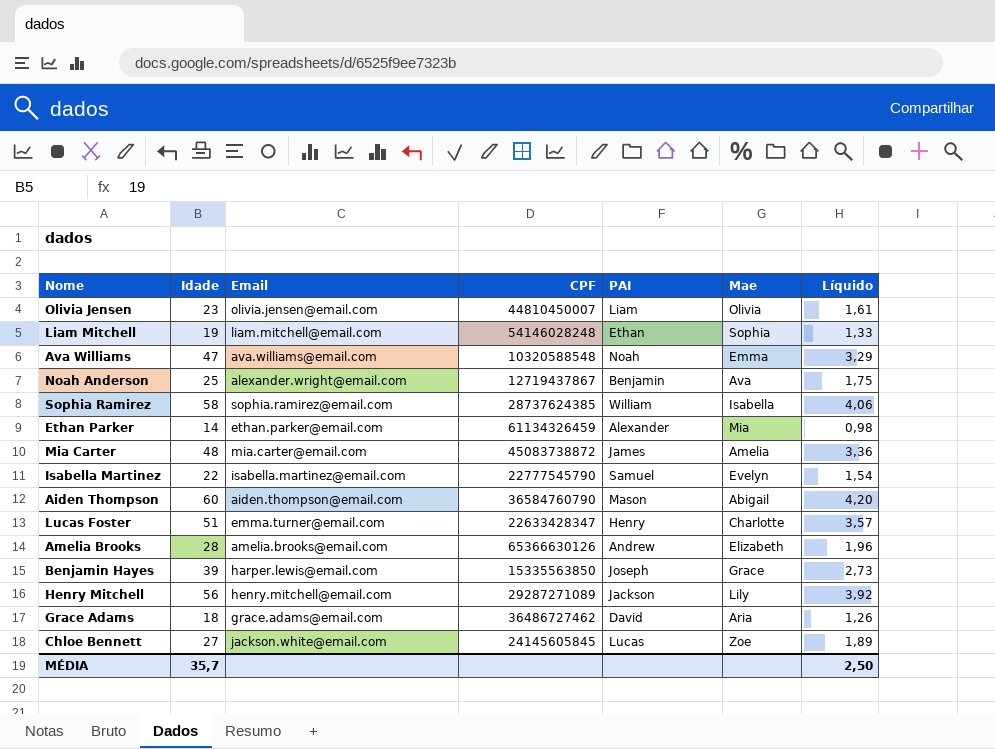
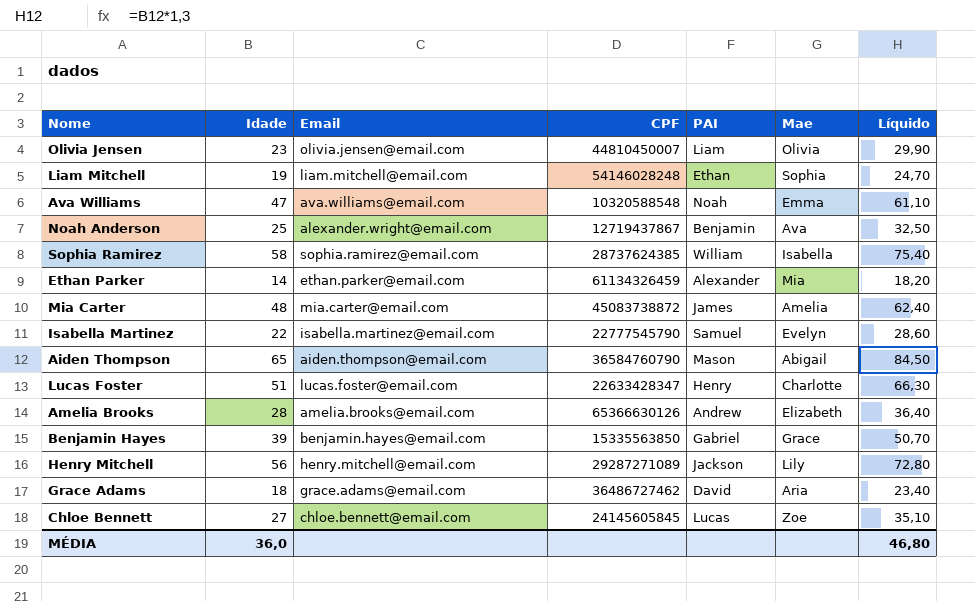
column Líquido | formula: [Idade] * 0,07 -> [Idade] * 1,3
Aiden Thompson | Idade: 60 -> 65
Lucas Foster | Email: emma.turner@email.com -> lucas.foster@email.com
Benjamin Hayes | Email: harper.lewis@email.com -> benjamin.hayes@email.com
Benjamin Hayes | PAI: Joseph -> Gabriel
Chloe Bennett | Email: jackson.white@email.com -> chloe.bennett@email.com
MÉDIA | Idade: 35,7 -> 36,0
MÉDIA | Líquido: 2,50 -> 46,80

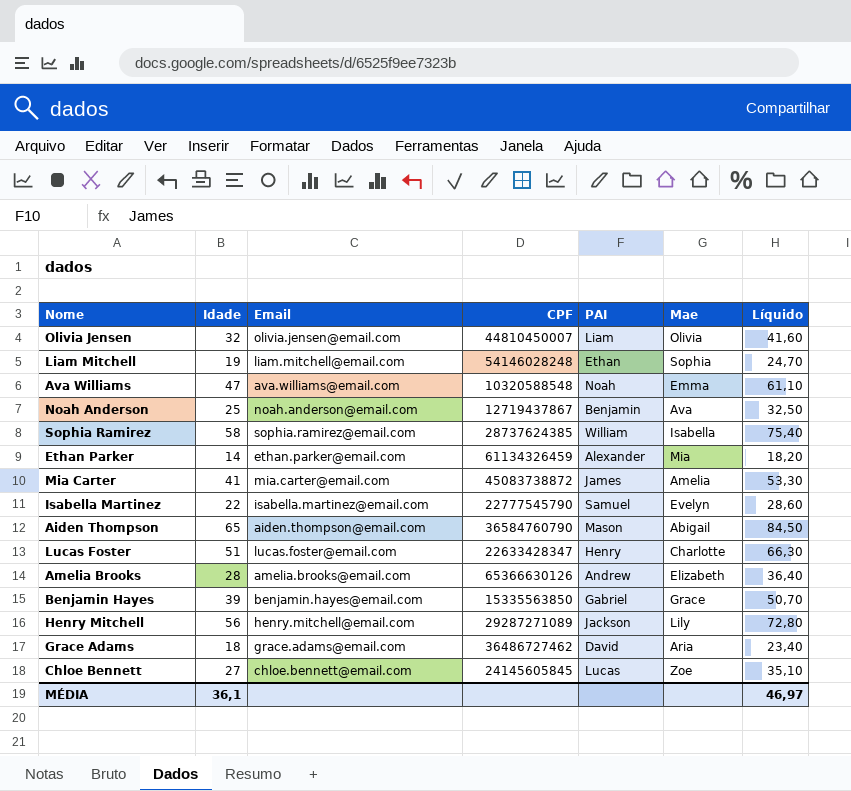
Olivia Jensen | Idade: 23 -> 32
Olivia Jensen | Líquido: 29,90 -> 41,60
Noah Anderson | Email: alexander.wright@email.com -> noah.anderson@email.com
Mia Carter | Idade: 48 -> 41
Mia Carter | Líquido: 62,40 -> 53,30
MÉDIA | Idade: 36,0 -> 36,1
MÉDIA | Líquido: 46,80 -> 46,97

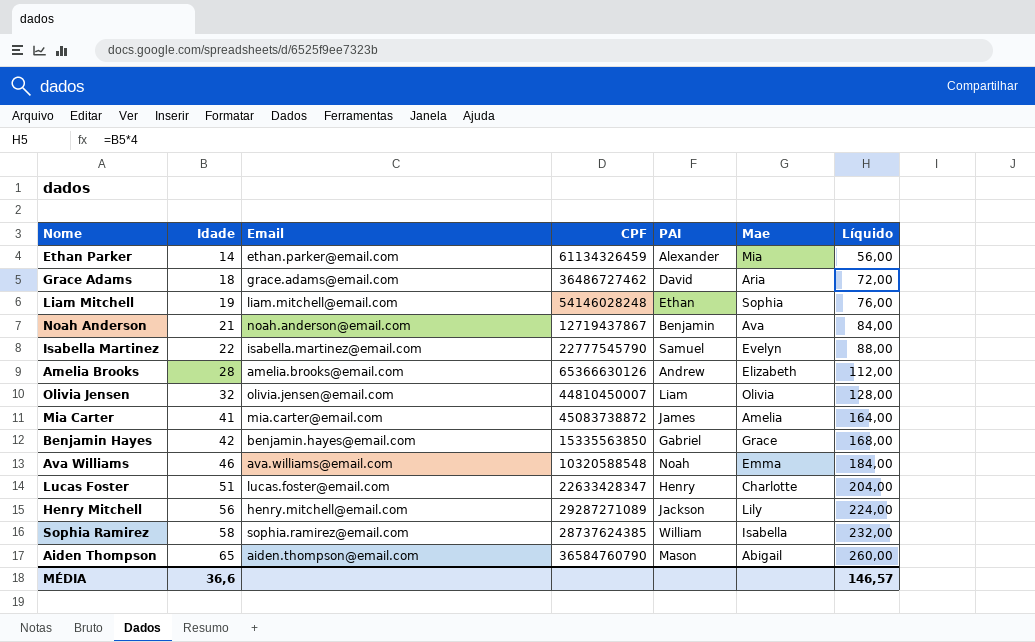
row order: none -> Idade ascending
column Líquido | formula: [Idade] * 1,3 -> [Idade] * 4
row Chloe Bennett: 27 | chloe.bennett@email.com | 24145605845 | Lucas | Zoe | 35,10 -> none
Noah Anderson | Idade: 25 -> 21
Benjamin Hayes | Idade: 39 -> 42
Ava Williams | Idade: 47 -> 46
MÉDIA | Idade: 36,1 -> 36,6
MÉDIA | Líquido: 46,97 -> 146,57

